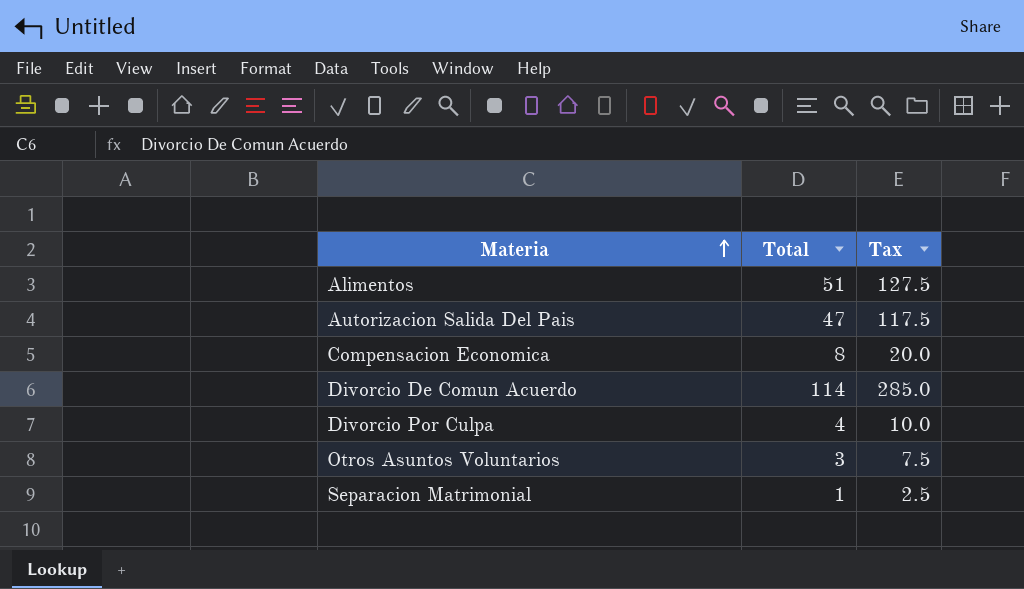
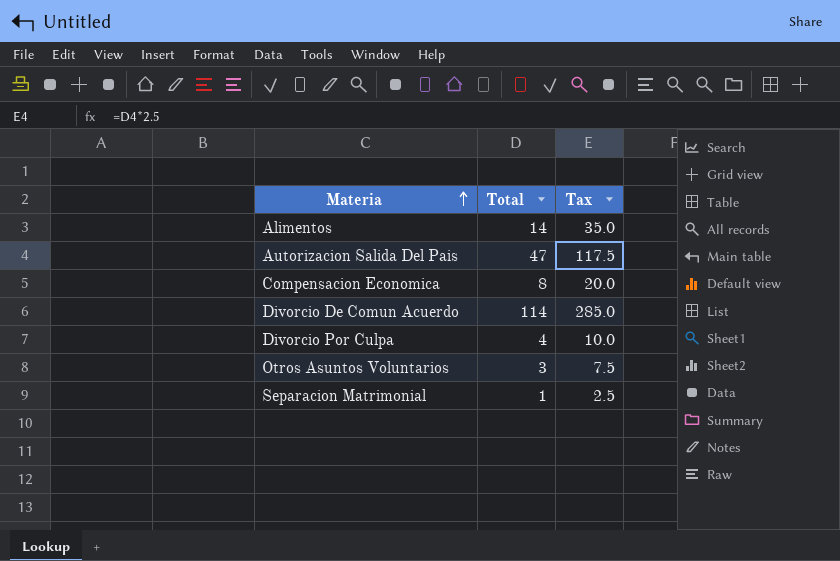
Alimentos | Total: 51 -> 14
Alimentos | Tax: 127.5 -> 35.0

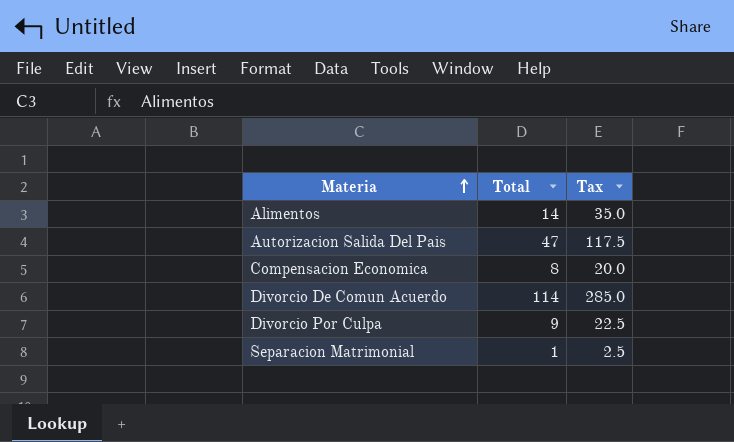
row Otros Asuntos Voluntarios: 3 | 7.5 -> none
Divorcio Por Culpa | Total: 4 -> 9
Divorcio Por Culpa | Tax: 10.0 -> 22.5

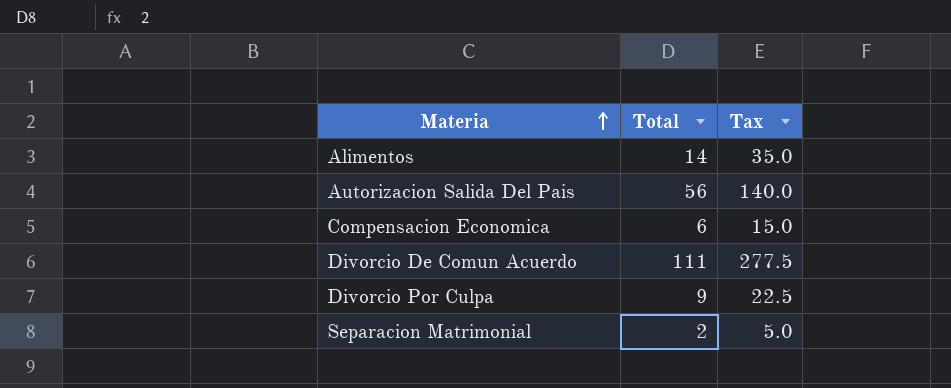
Autorizacion Salida Del Pais | Total: 47 -> 56
Autorizacion Salida Del Pais | Tax: 117.5 -> 140.0
Compensacion Economica | Total: 8 -> 6
Compensacion Economica | Tax: 20.0 -> 15.0
Divorcio De Comun Acuerdo | Total: 114 -> 111
Divorcio De Comun Acuerdo | Tax: 285.0 -> 277.5
Separacion Matrimonial | Total: 1 -> 2
Separacion Matrimonial | Tax: 2.5 -> 5.0

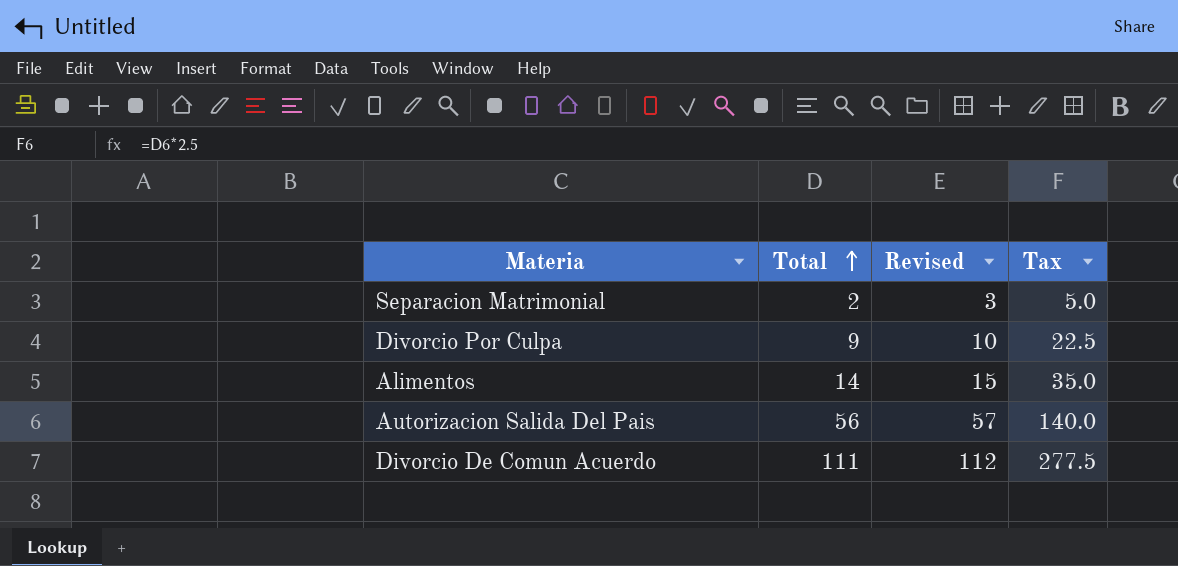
row order: Materia ascending -> Total ascending
column Revised | formula: none -> [Total] + 1
row Compensacion Economica: 6 | 15.0 -> none

